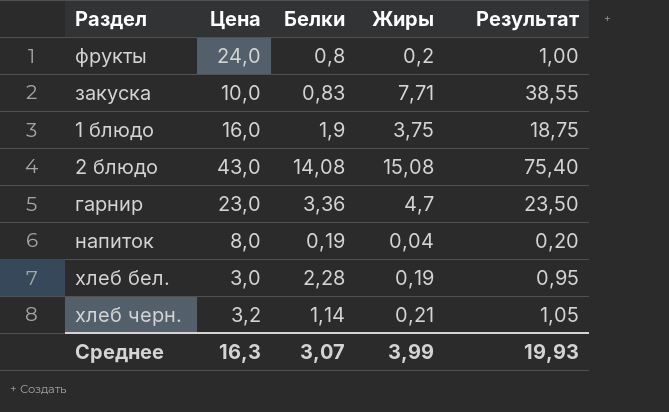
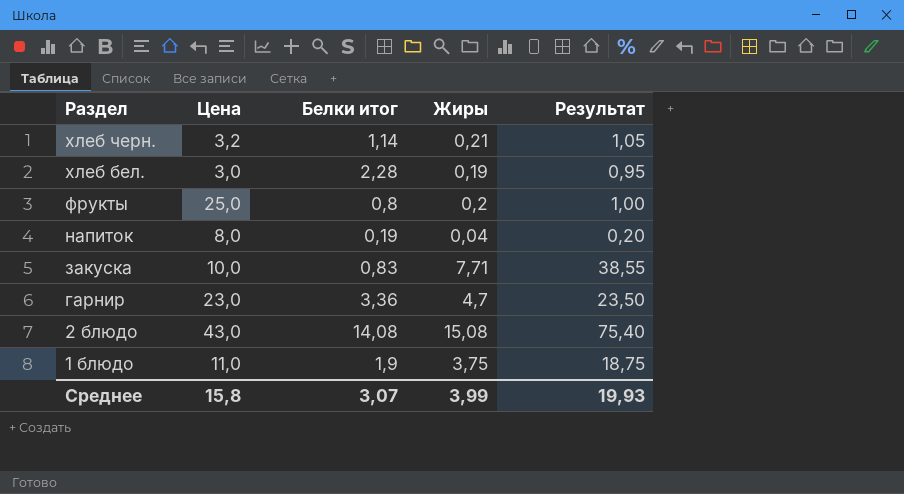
row order: none -> Раздел descending
column name: Белки -> Белки итог
фрукты | Цена: 24,0 -> 25,0
1 блюдо | Цена: 16,0 -> 11,0
Среднее | Цена: 16,3 -> 15,8

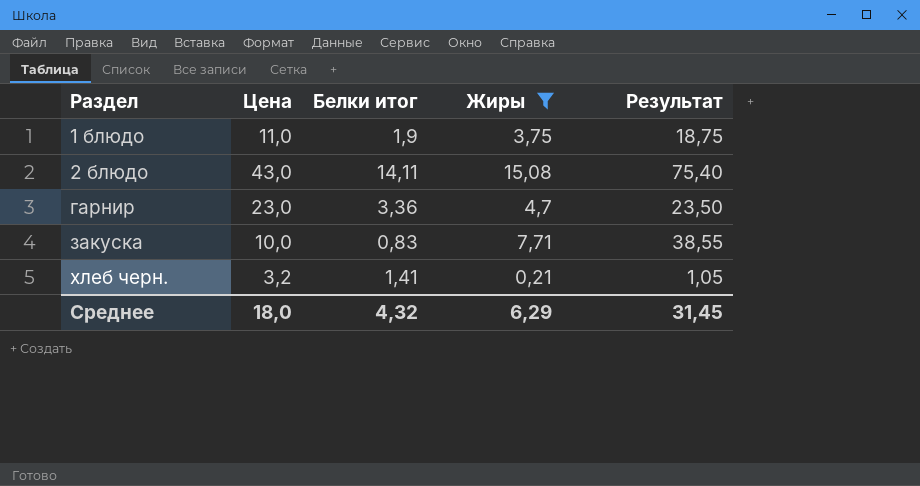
filter: none -> Жиры >= 0,21
row order: Раздел descending -> Раздел ascending
2 блюдо | Белки итог: 14,08 -> 14,11
хлеб черн. | Белки итог: 1,14 -> 1,41
Среднее | Цена: 15,8 -> 18,0
Среднее | Белки итог: 3,07 -> 4,32
Среднее | Жиры: 3,99 -> 6,29
Среднее | Результат: 19,93 -> 31,45

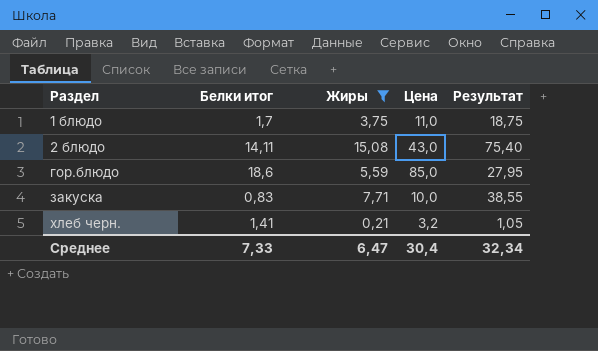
column Цена | position: 2 -> 4
row гарнир: 23,0 | 3,36 | 4,7 | 23,50 -> none
1 блюдо | Белки итог: 1,9 -> 1,7
row гор.блюдо: none -> 18,6 | 5,59 | 85,0 | 27,95
Среднее | Белки итог: 4,32 -> 7,33
Среднее | Жиры: 6,29 -> 6,47
Среднее | Цена: 18,0 -> 30,4
Среднее | Результат: 31,45 -> 32,34

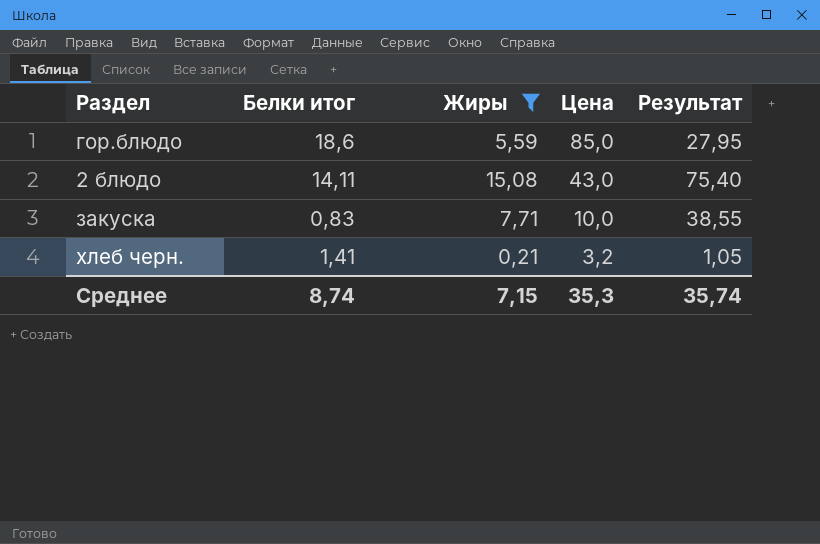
row order: Раздел ascending -> Цена descending
row 1 блюдо: 1,7 | 3,75 | 11,0 | 18,75 -> none
Среднее | Белки итог: 7,33 -> 8,74
Среднее | Жиры: 6,47 -> 7,15
Среднее | Цена: 30,4 -> 35,3
Среднее | Результат: 32,34 -> 35,74

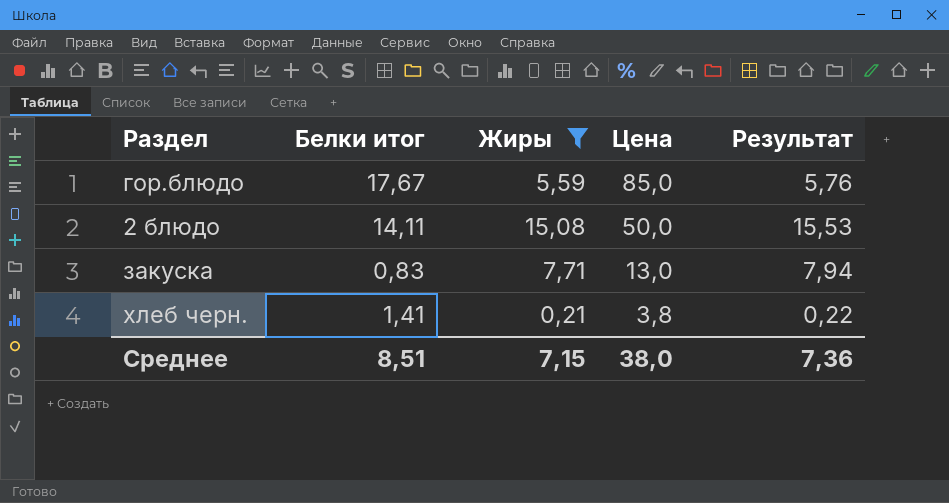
column Результат | formula: [Жиры] * 5 -> [Жиры] * 1,03
гор.блюдо | Белки итог: 18,6 -> 17,67
2 блюдо | Цена: 43,0 -> 50,0
закуска | Цена: 10,0 -> 13,0
хлеб черн. | Цена: 3,2 -> 3,8
Среднее | Белки итог: 8,74 -> 8,51
Среднее | Цена: 35,3 -> 38,0
Среднее | Результат: 35,74 -> 7,36

